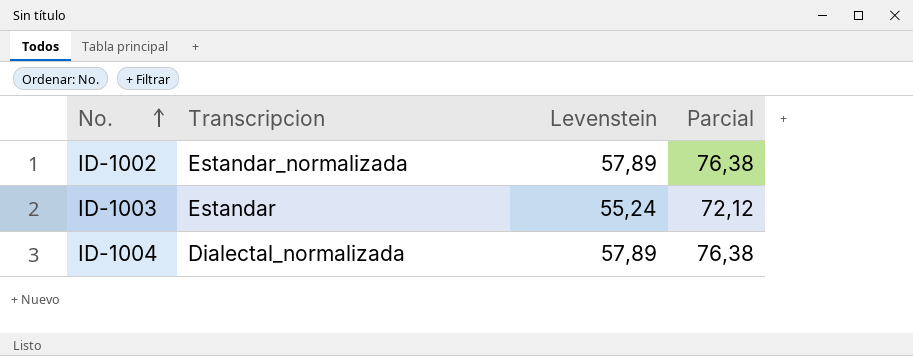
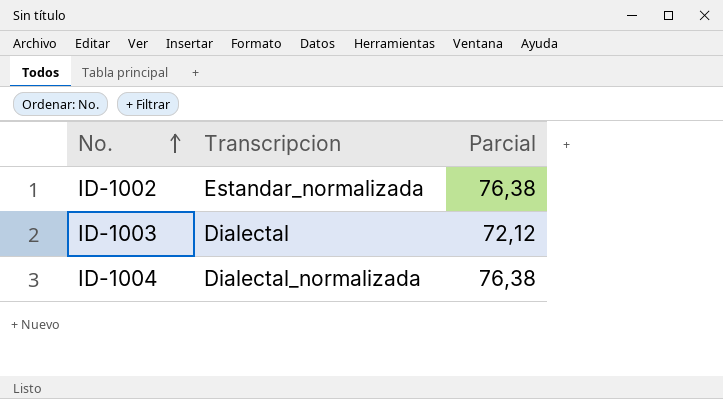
column Levenstein | position: 3 -> none
ID-1003 | Transcripcion: Estandar -> Dialectal

